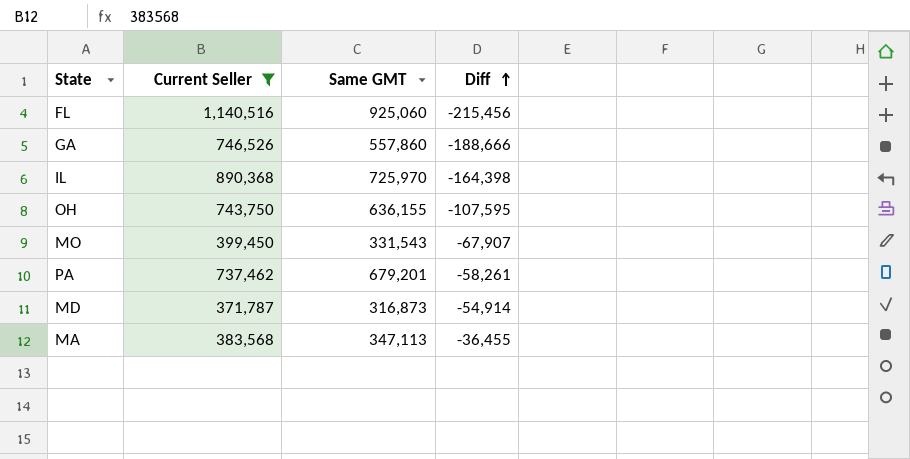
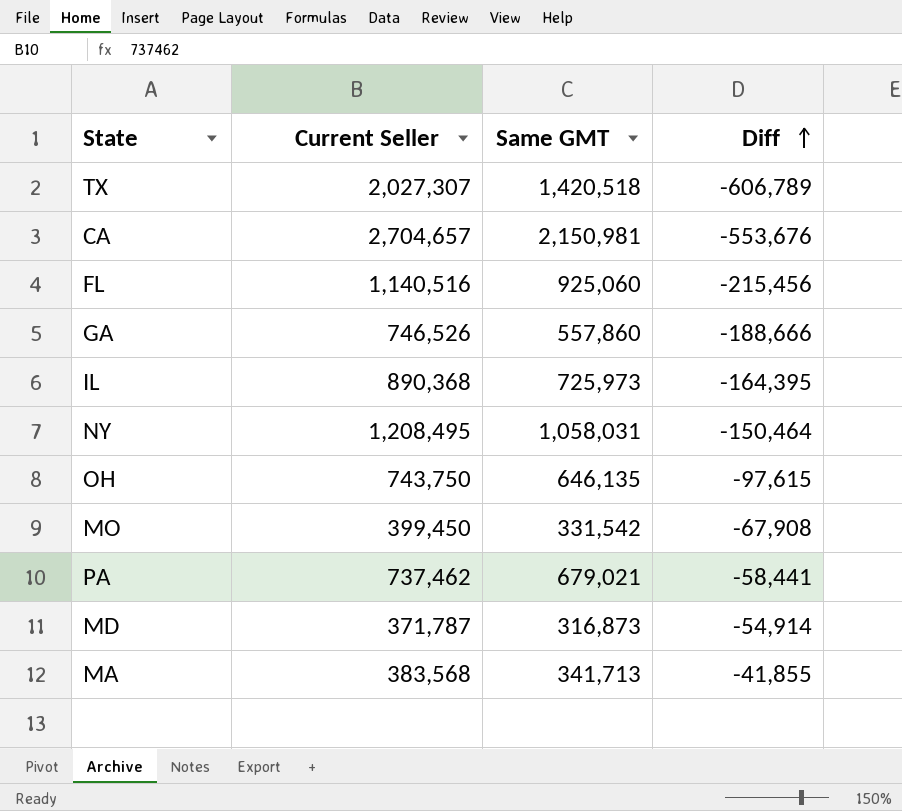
filter: Current Seller <= 1,140,516 -> none
IL | Same GMT: 725,970 -> 725,973
IL | Diff: -164,398 -> -164,395
OH | Same GMT: 636,155 -> 646,135
OH | Diff: -107,595 -> -97,615
MO | Same GMT: 331,543 -> 331,542
MO | Diff: -67,907 -> -67,908
PA | Same GMT: 679,201 -> 679,021
PA | Diff: -58,261 -> -58,441
MA | Same GMT: 347,113 -> 341,713
MA | Diff: -36,455 -> -41,855

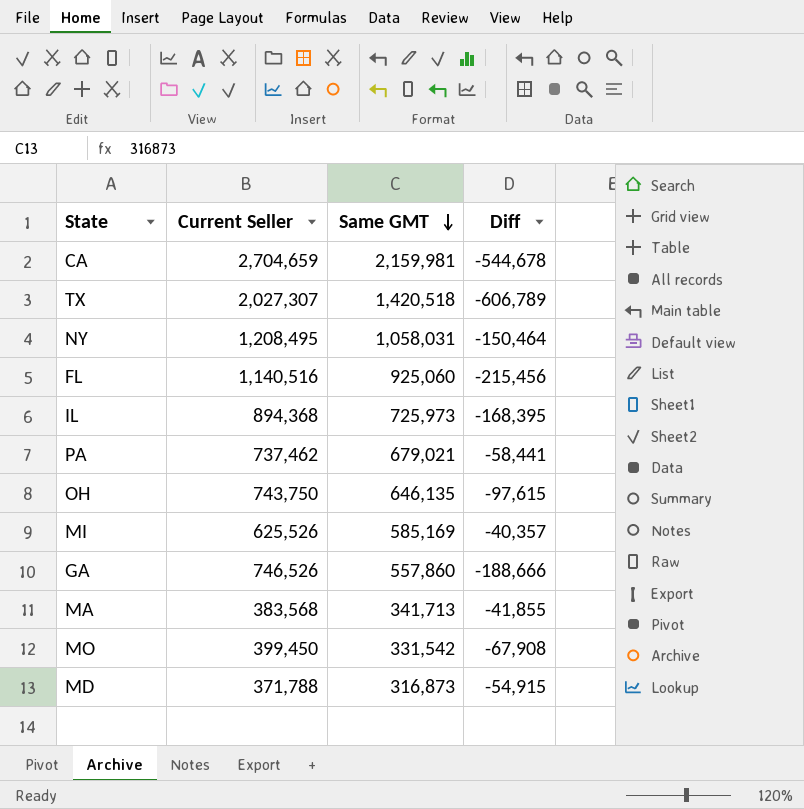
row order: Diff ascending -> Same GMT descending
CA | Current Seller: 2,704,657 -> 2,704,659
CA | Same GMT: 2,150,981 -> 2,159,981
CA | Diff: -553,676 -> -544,678
IL | Current Seller: 890,368 -> 894,368
IL | Diff: -164,395 -> -168,395
row MI: none -> 625,526 | 585,169 | -40,357
MD | Current Seller: 371,787 -> 371,788
MD | Diff: -54,914 -> -54,915

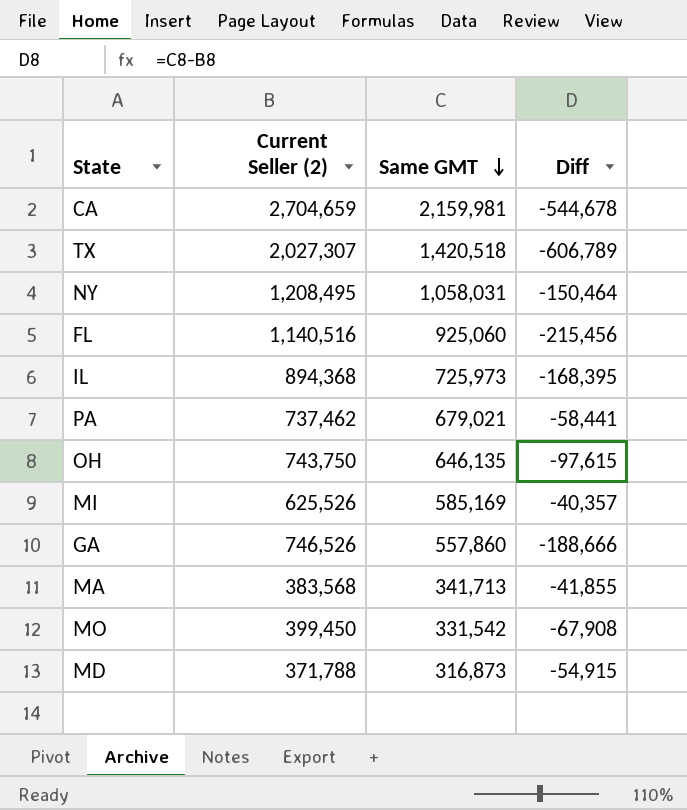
column name: Current Seller -> Current Seller (2)

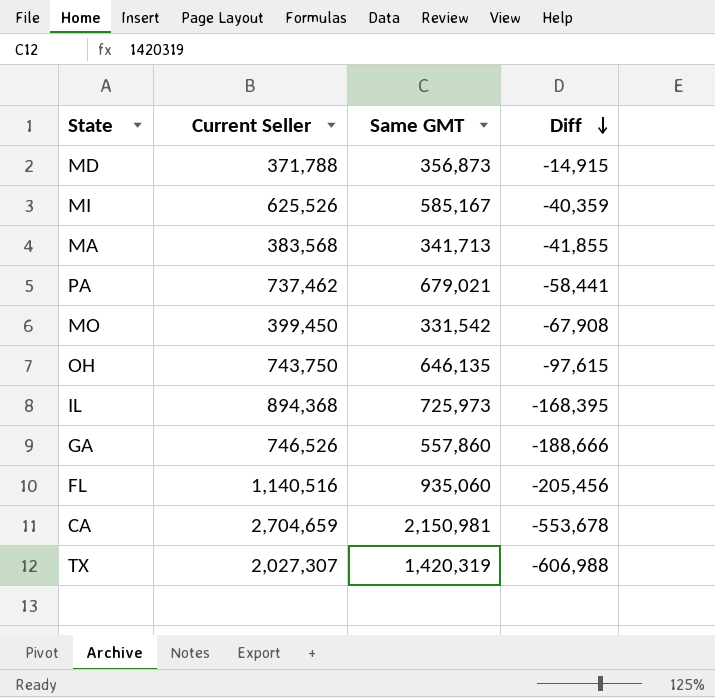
row order: Same GMT descending -> Diff descending
column name: Current Seller (2) -> Current Seller
row NY: 1,208,495 | 1,058,031 | -150,464 -> none
MD | Same GMT: 316,873 -> 356,873
MD | Diff: -54,915 -> -14,915
MI | Same GMT: 585,169 -> 585,167
MI | Diff: -40,357 -> -40,359
FL | Same GMT: 925,060 -> 935,060
FL | Diff: -215,456 -> -205,456
CA | Same GMT: 2,159,981 -> 2,150,981
CA | Diff: -544,678 -> -553,678
TX | Same GMT: 1,420,518 -> 1,420,319
TX | Diff: -606,789 -> -606,988

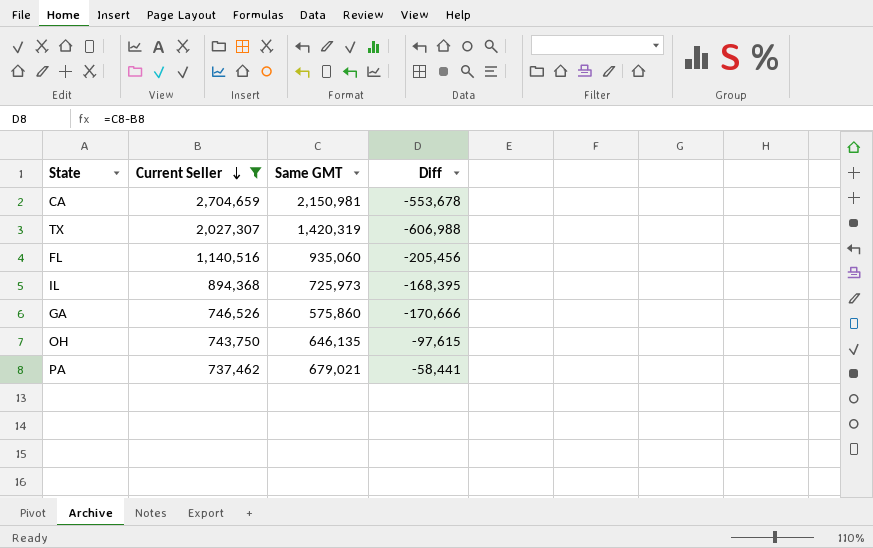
filter: none -> Current Seller >= 737,462
row order: Diff descending -> Current Seller descending
GA | Same GMT: 557,860 -> 575,860
GA | Diff: -188,666 -> -170,666

